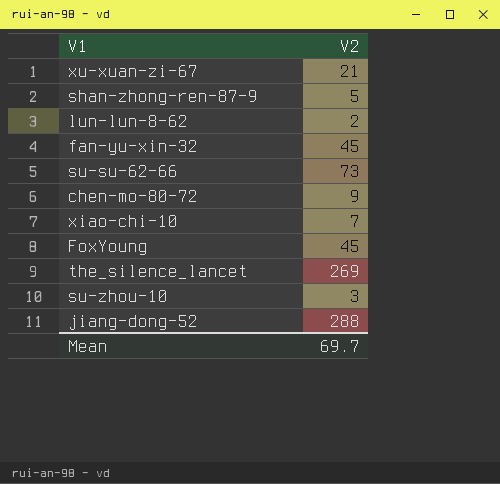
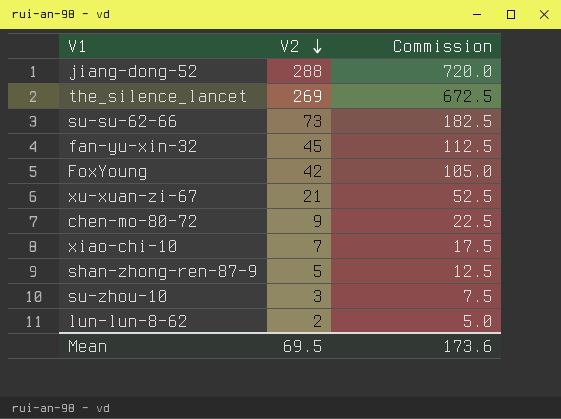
row order: none -> V2 descending
column Commission | formula: none -> [V2] * 2.5
FoxYoung | V2: 45 -> 42
Mean | V2: 69.7 -> 69.5

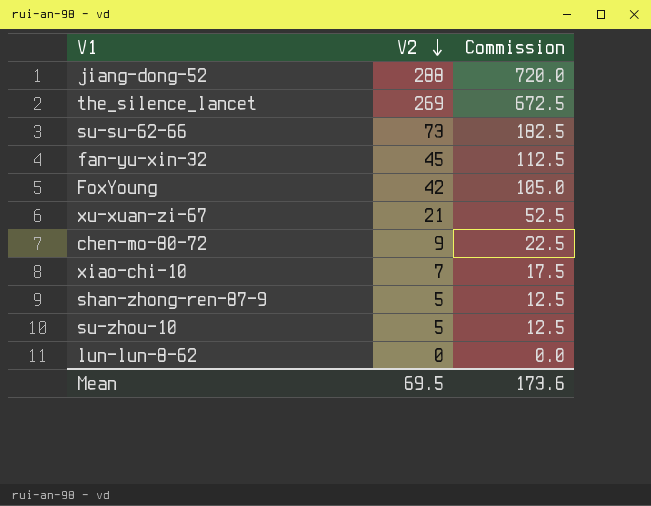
su-zhou-10 | V2: 3 -> 5
su-zhou-10 | Commission: 7.5 -> 12.5
lun-lun-8-62 | V2: 2 -> 0
lun-lun-8-62 | Commission: 5.0 -> 0.0

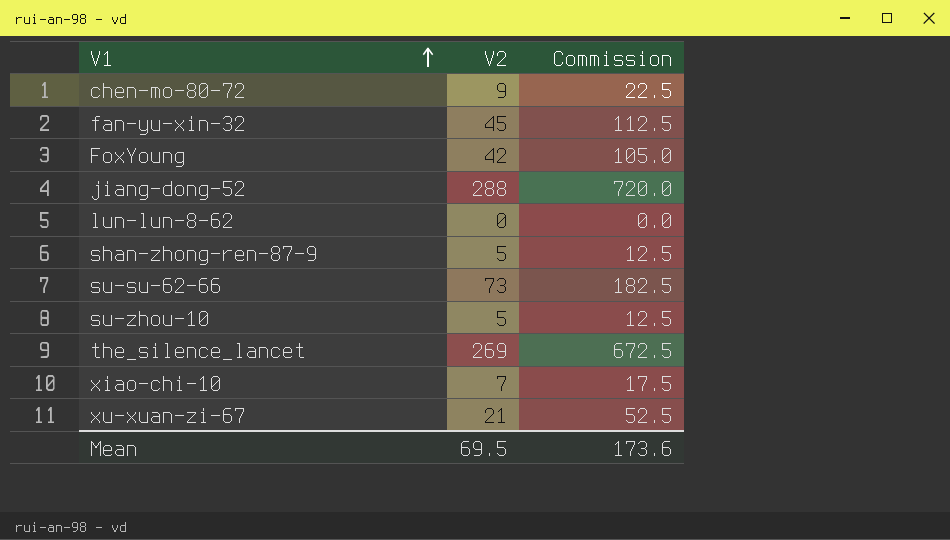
row order: V2 descending -> V1 ascending

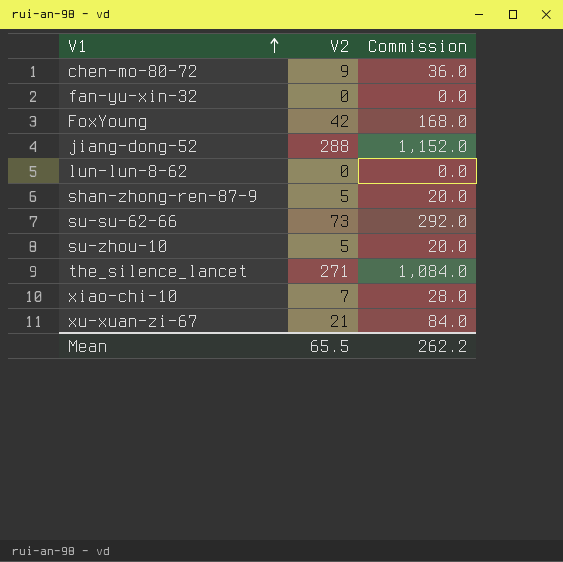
column Commission | formula: [V2] * 2.5 -> [V2] * 4
fan-yu-xin-32 | V2: 45 -> 0
the_silence_lancet | V2: 269 -> 271
Mean | V2: 69.5 -> 65.5
Mean | Commission: 173.6 -> 262.2

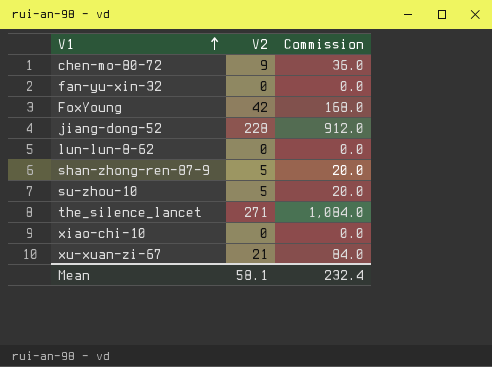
row su-su-62-66: 73 | 292.0 -> none
jiang-dong-52 | V2: 288 -> 228
jiang-dong-52 | Commission: 1,152.0 -> 912.0
xiao-chi-10 | V2: 7 -> 0
xiao-chi-10 | Commission: 28.0 -> 0.0
Mean | V2: 65.5 -> 58.1
Mean | Commission: 262.2 -> 232.4

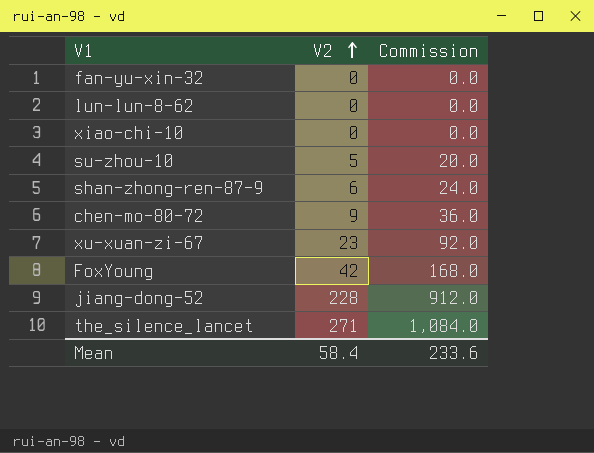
row order: V1 ascending -> V2 ascending
shan-zhong-ren-87-9 | V2: 5 -> 6
shan-zhong-ren-87-9 | Commission: 20.0 -> 24.0
xu-xuan-zi-67 | V2: 21 -> 23
xu-xuan-zi-67 | Commission: 84.0 -> 92.0
Mean | V2: 58.1 -> 58.4
Mean | Commission: 232.4 -> 233.6

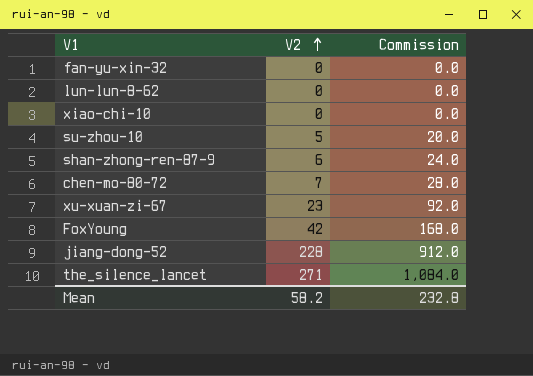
chen-mo-80-72 | V2: 9 -> 7
chen-mo-80-72 | Commission: 36.0 -> 28.0
Mean | V2: 58.4 -> 58.2
Mean | Commission: 233.6 -> 232.8

